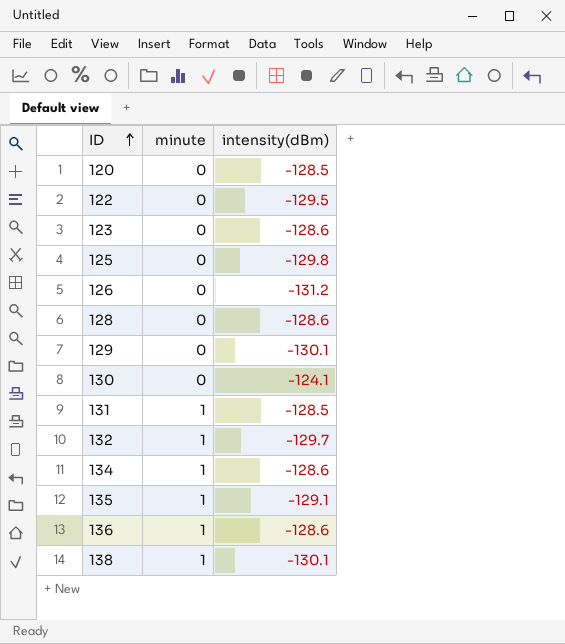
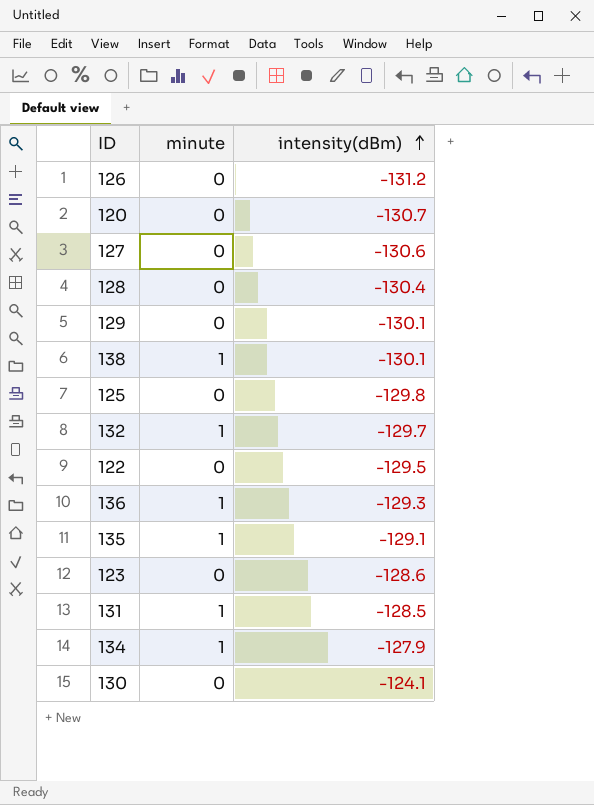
row order: ID ascending -> intensity(dBm) ascending
120 | intensity(dBm): -128.5 -> -130.7
row 127: none -> 0 | -130.6
128 | intensity(dBm): -128.6 -> -130.4
136 | intensity(dBm): -128.6 -> -129.3
134 | intensity(dBm): -128.6 -> -127.9

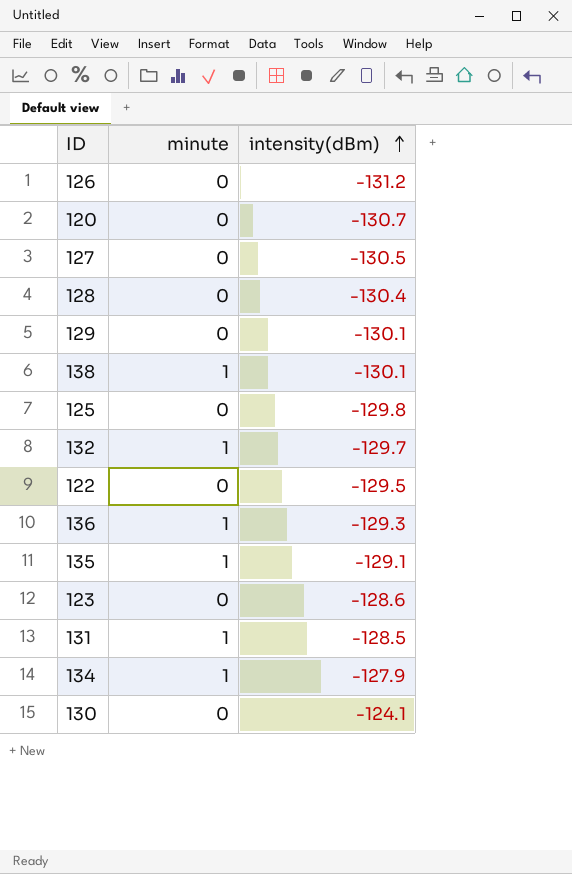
127 | intensity(dBm): -130.6 -> -130.5

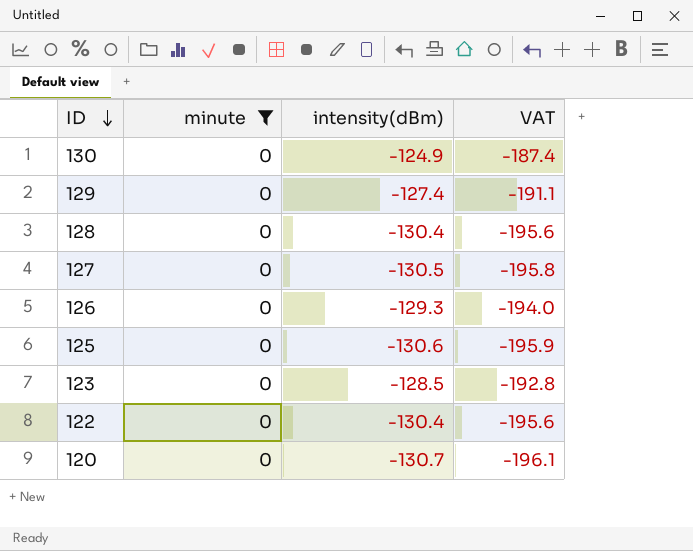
filter: none -> minute = 0
row order: intensity(dBm) ascending -> ID descending
column VAT | formula: none -> [intensity(dBm)] * 1.5
130 | intensity(dBm): -124.1 -> -124.9
129 | intensity(dBm): -130.1 -> -127.4
126 | intensity(dBm): -131.2 -> -129.3
125 | intensity(dBm): -129.8 -> -130.6
123 | intensity(dBm): -128.6 -> -128.5
122 | intensity(dBm): -129.5 -> -130.4

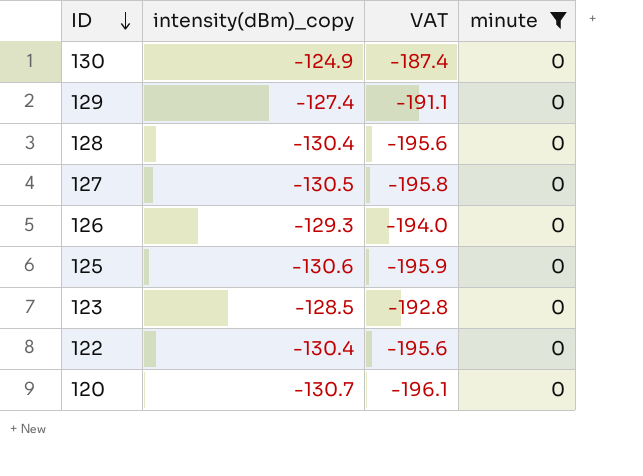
column name: intensity(dBm) -> intensity(dBm)_copy
column minute | position: 2 -> 4

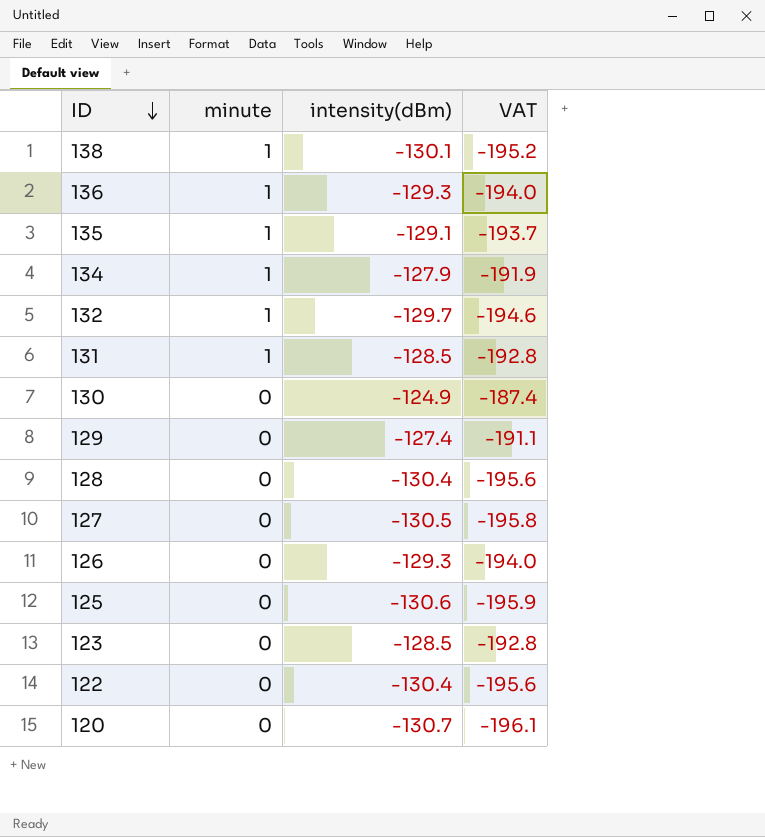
filter: minute = 0 -> none
column minute | position: 4 -> 2
column name: intensity(dBm)_copy -> intensity(dBm)

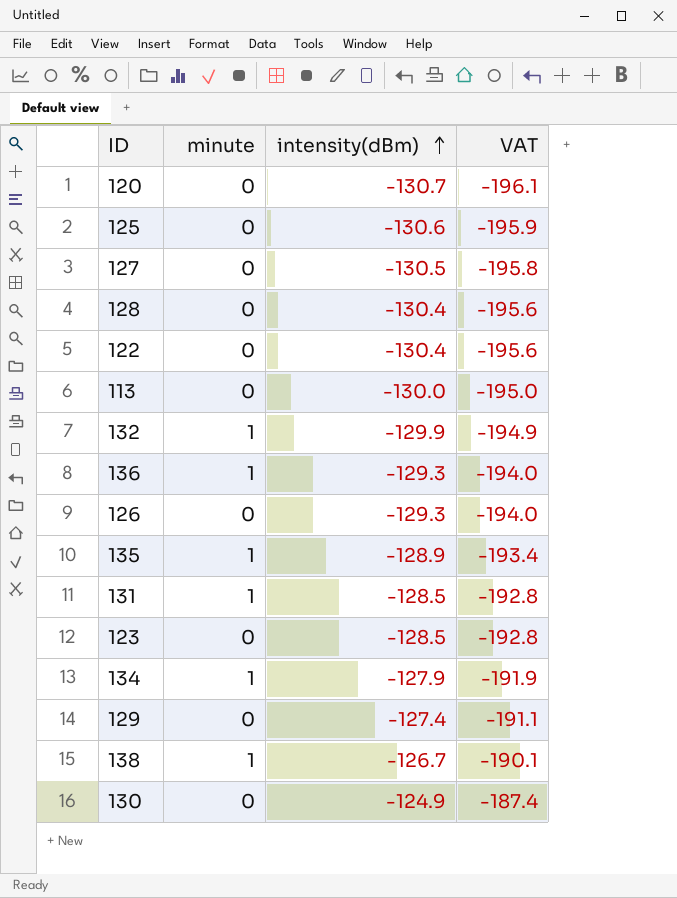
row order: ID descending -> intensity(dBm) ascending
row 113: none -> 0 | -130.0 | -195.0
132 | intensity(dBm): -129.7 -> -129.9
132 | VAT: -194.6 -> -194.9
135 | intensity(dBm): -129.1 -> -128.9
135 | VAT: -193.7 -> -193.4
138 | intensity(dBm): -130.1 -> -126.7
138 | VAT: -195.2 -> -190.1

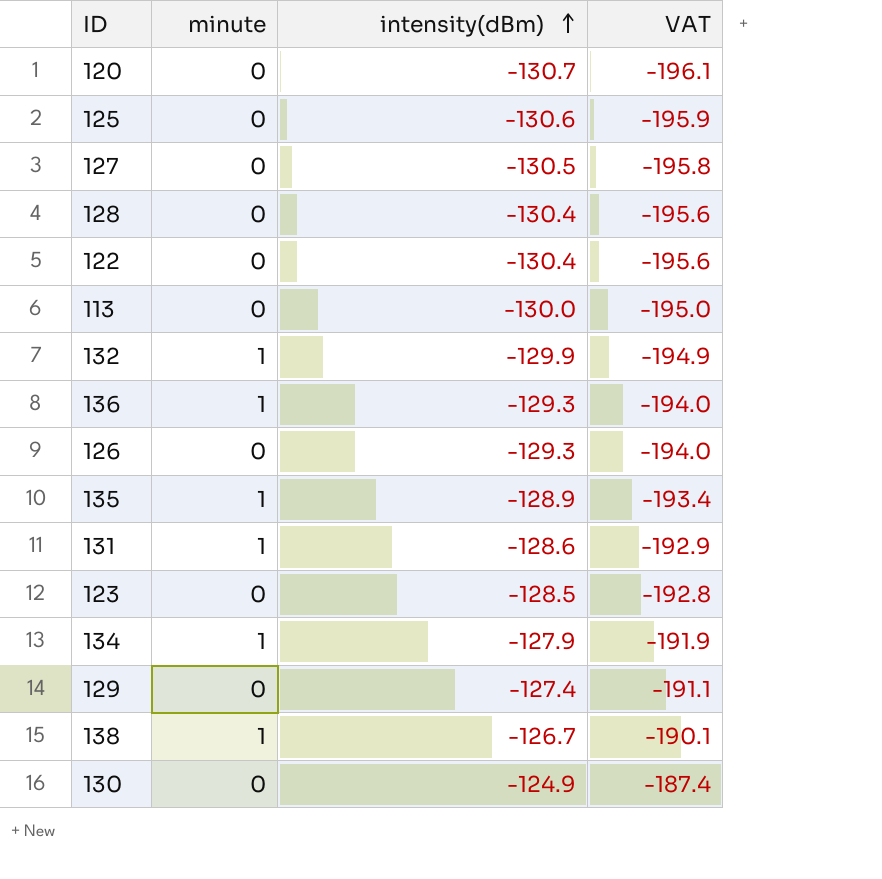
131 | intensity(dBm): -128.5 -> -128.6
131 | VAT: -192.8 -> -192.9

